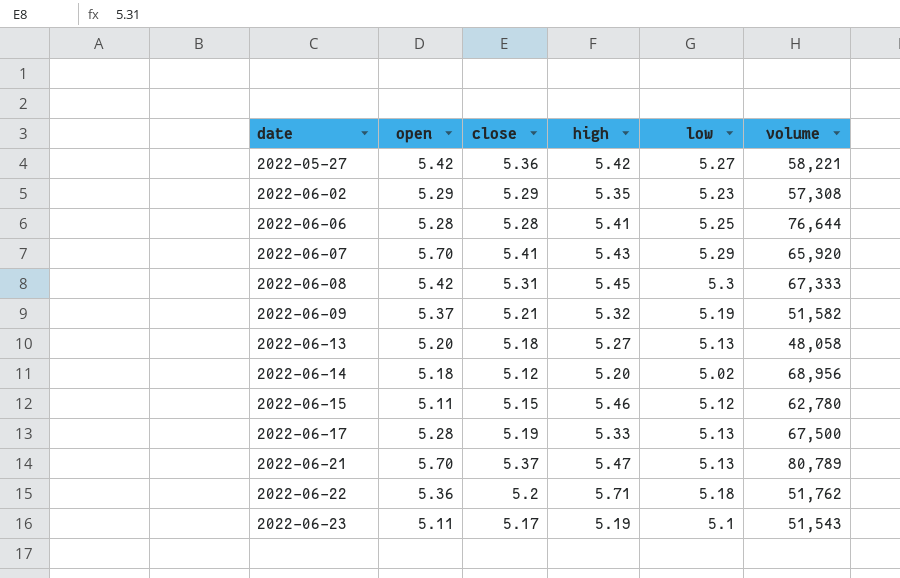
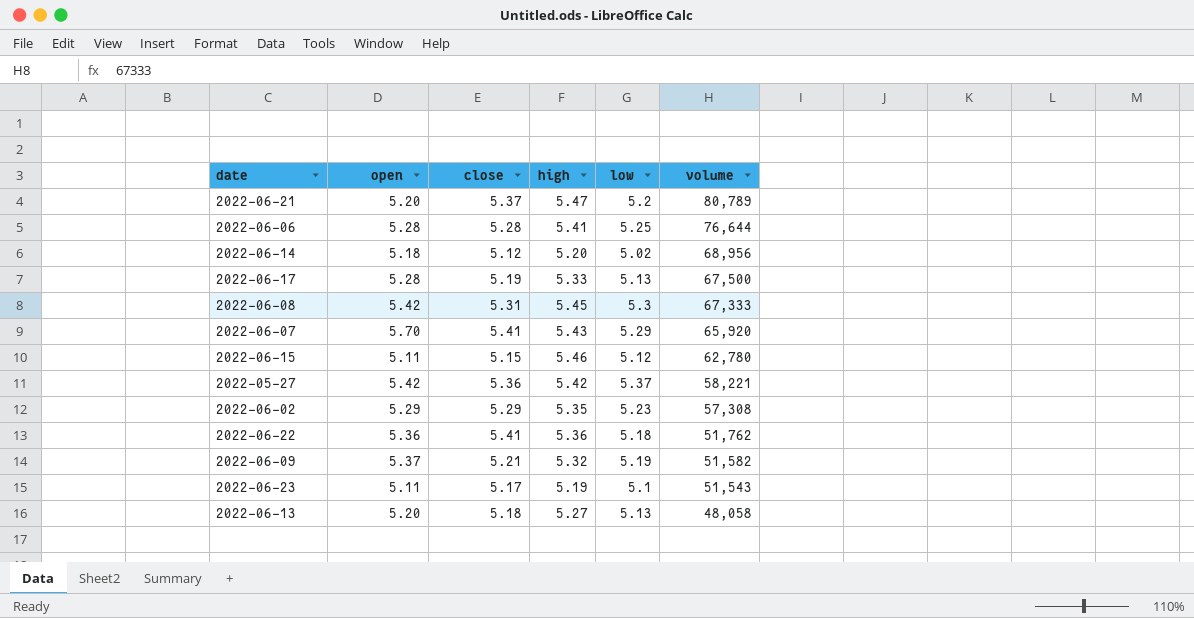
row order: date ascending -> volume descending
2022-06-21 | open: 5.70 -> 5.20
2022-06-21 | low: 5.13 -> 5.2
2022-05-27 | low: 5.27 -> 5.37
2022-06-22 | close: 5.2 -> 5.41
2022-06-22 | high: 5.71 -> 5.36

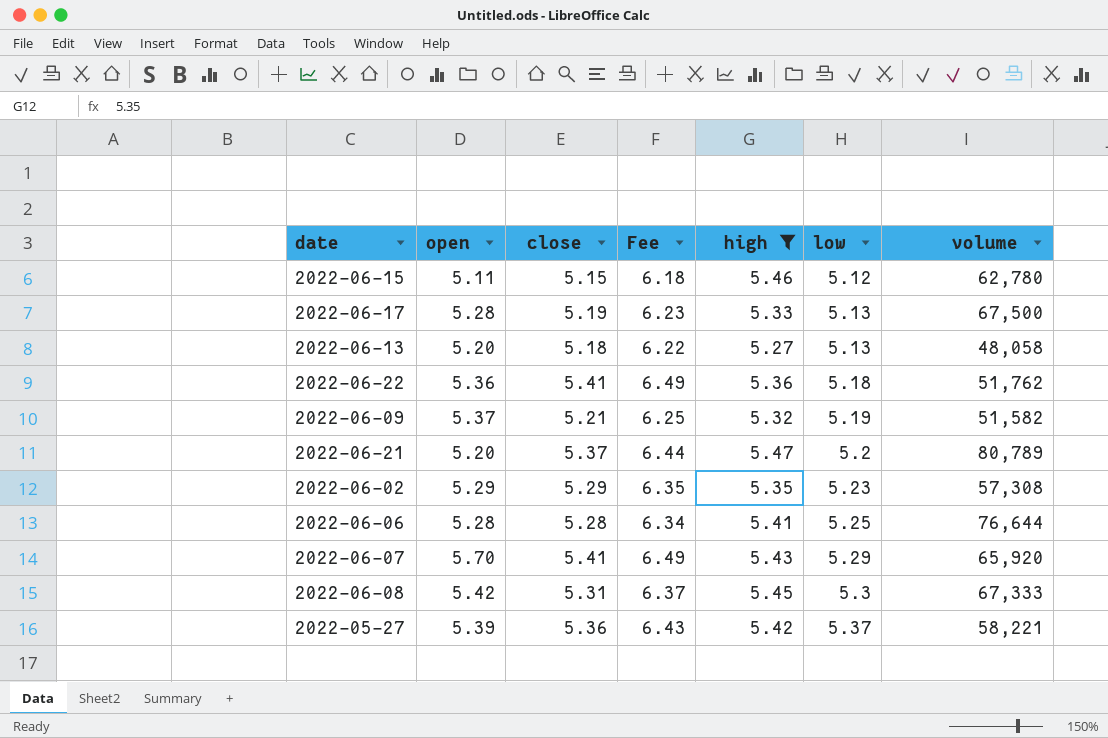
filter: none -> high >= 5.27
row order: volume descending -> low ascending
column Fee | formula: none -> [close] * 1.2
2022-05-27 | open: 5.42 -> 5.39

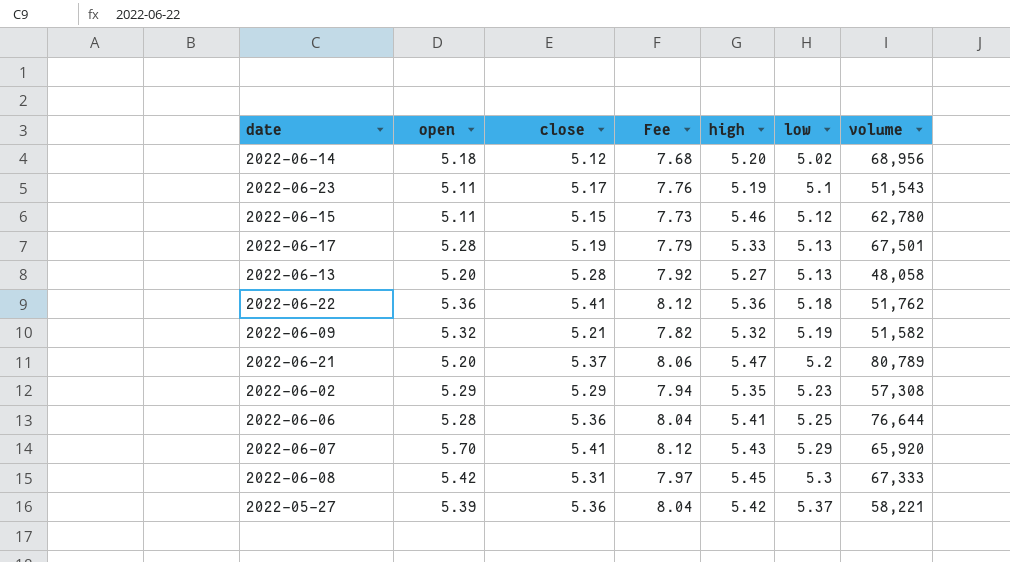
filter: high >= 5.27 -> none
column Fee | formula: [close] * 1.2 -> [close] * 1.5
2022-06-17 | volume: 67,500 -> 67,501
2022-06-13 | close: 5.18 -> 5.28
2022-06-09 | open: 5.37 -> 5.32
2022-06-06 | close: 5.28 -> 5.36

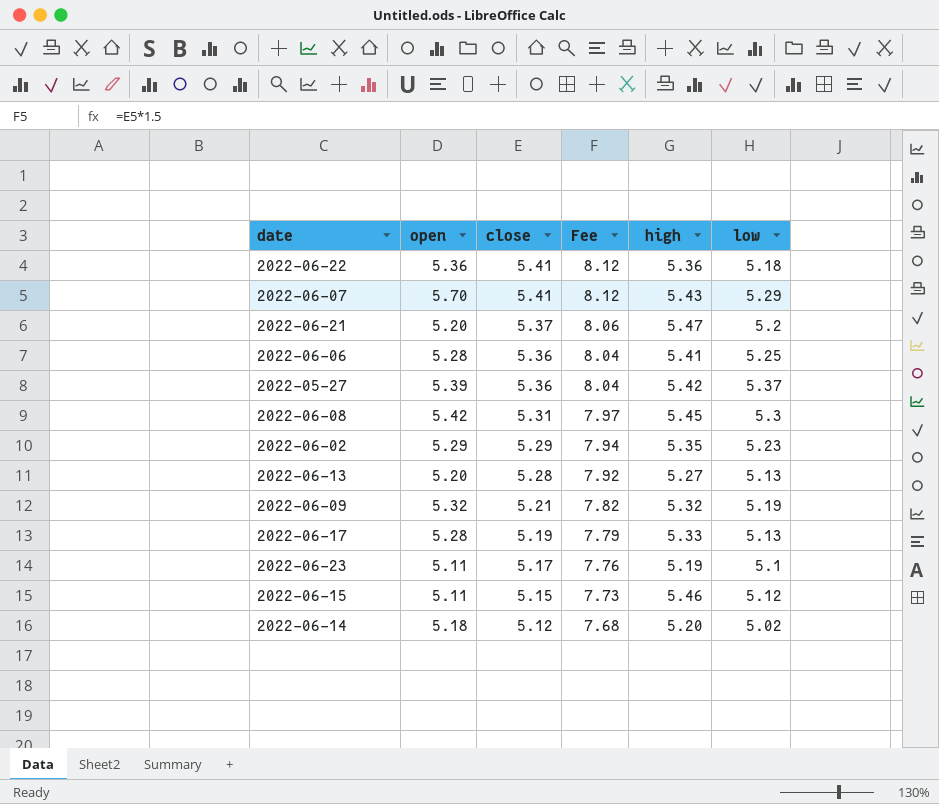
row order: low ascending -> close descending
column volume | position: 7 -> none

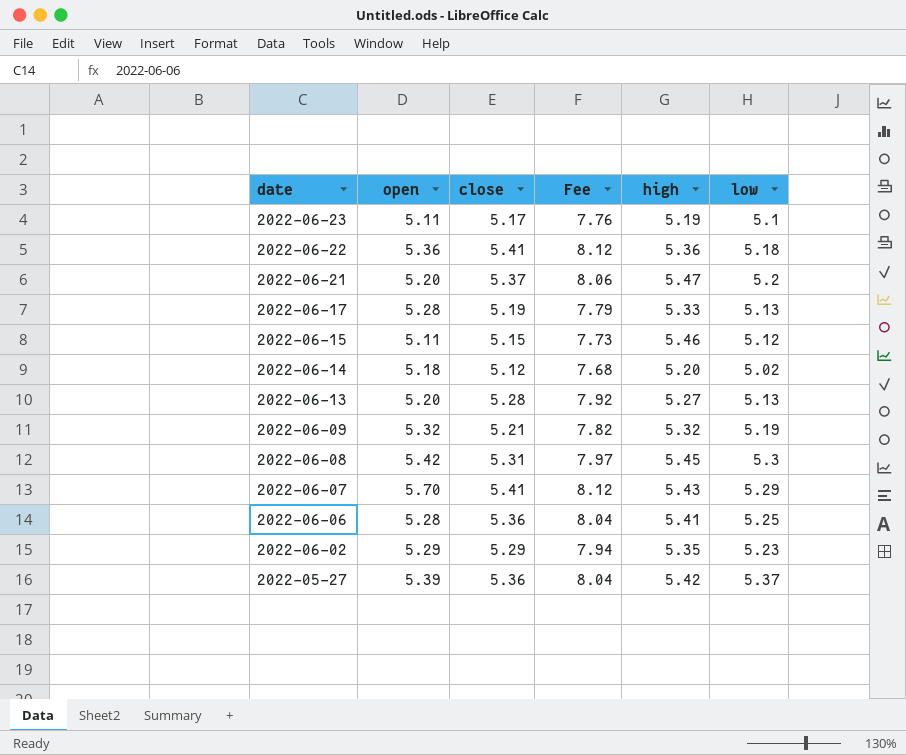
row order: close descending -> date descending

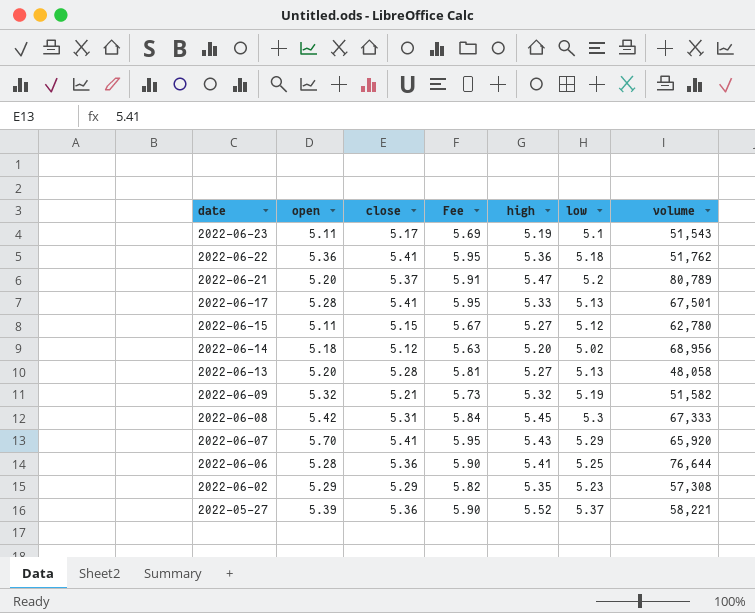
column Fee | formula: [close] * 1.5 -> [close] * 1.1
column volume | position: none -> 7
2022-06-17 | close: 5.19 -> 5.41
2022-06-15 | high: 5.46 -> 5.27
2022-05-27 | high: 5.42 -> 5.52

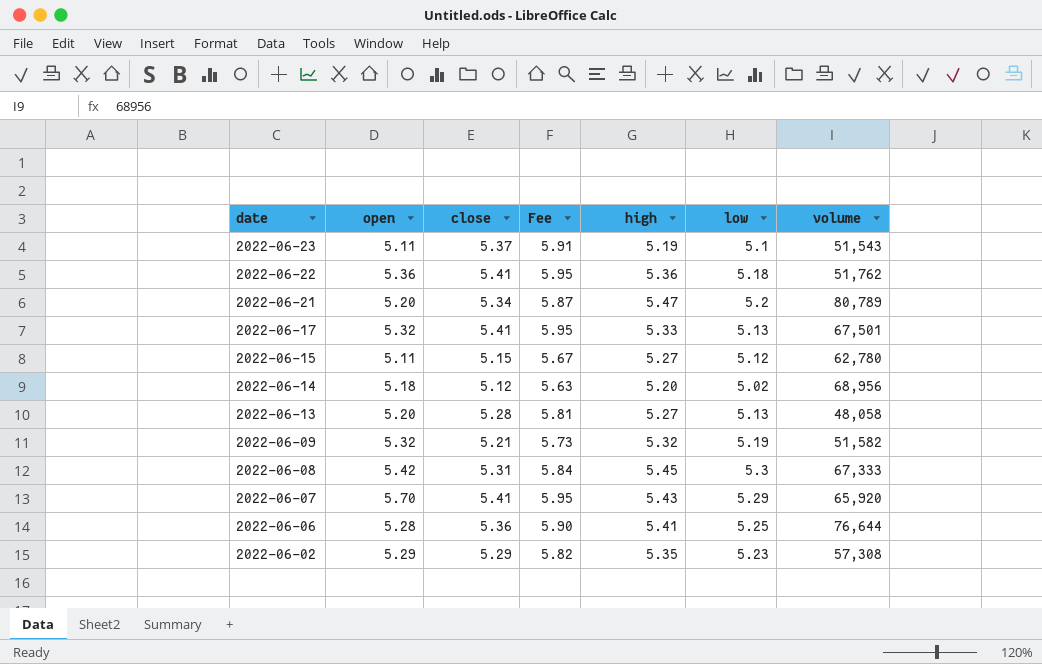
row 2022-05-27: 5.39 | 5.36 | 5.90 | 5.52 | 5.37 | 58,221 -> none
2022-06-23 | close: 5.17 -> 5.37
2022-06-23 | Fee: 5.69 -> 5.91
2022-06-21 | close: 5.37 -> 5.34
2022-06-21 | Fee: 5.91 -> 5.87
2022-06-17 | open: 5.28 -> 5.32

